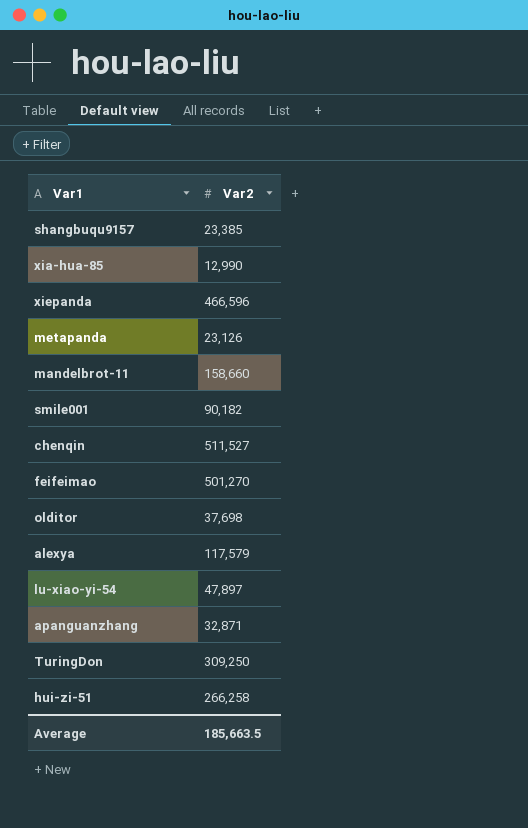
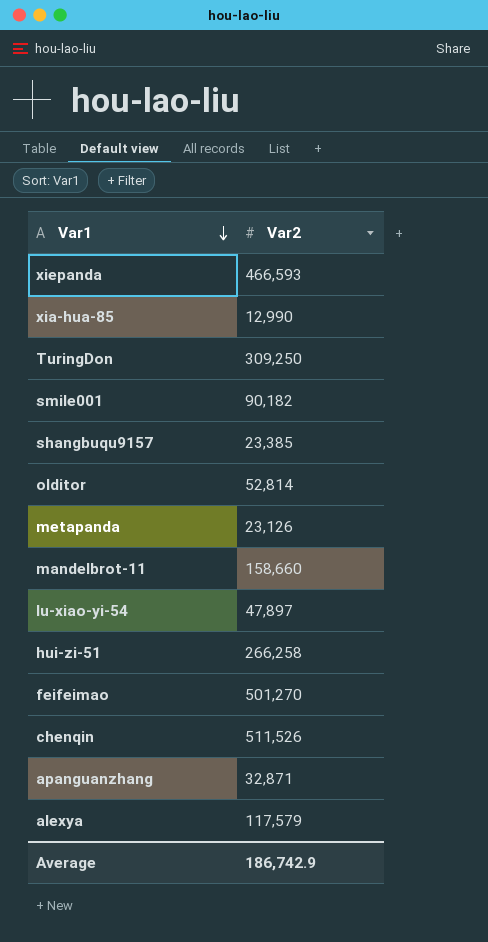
row order: none -> Var1 descending
xiepanda | Var2: 466,596 -> 466,593
olditor | Var2: 37,698 -> 52,814
chenqin | Var2: 511,527 -> 511,526
Average | Var2: 185,663.5 -> 186,742.9

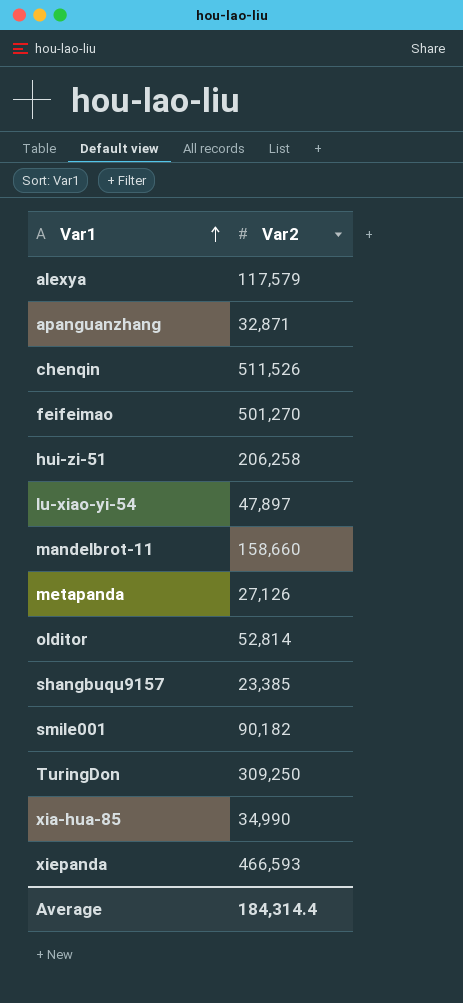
row order: Var1 descending -> Var1 ascending
hui-zi-51 | Var2: 266,258 -> 206,258
metapanda | Var2: 23,126 -> 27,126
xia-hua-85 | Var2: 12,990 -> 34,990
Average | Var2: 186,742.9 -> 184,314.4

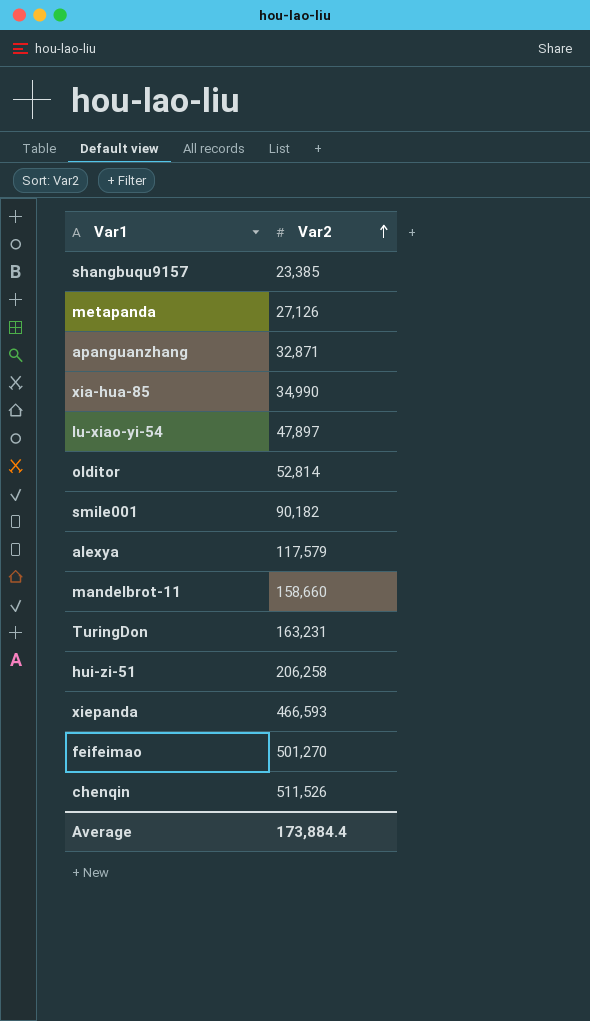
row order: Var1 ascending -> Var2 ascending
TuringDon | Var2: 309,250 -> 163,231
Average | Var2: 184,314.4 -> 173,884.4

